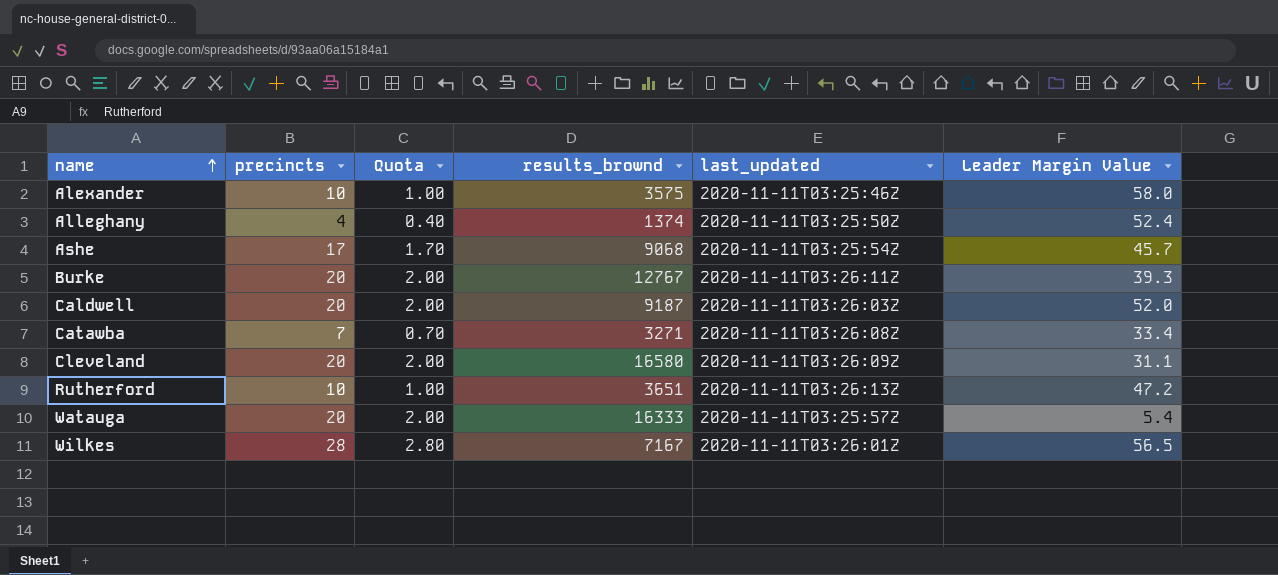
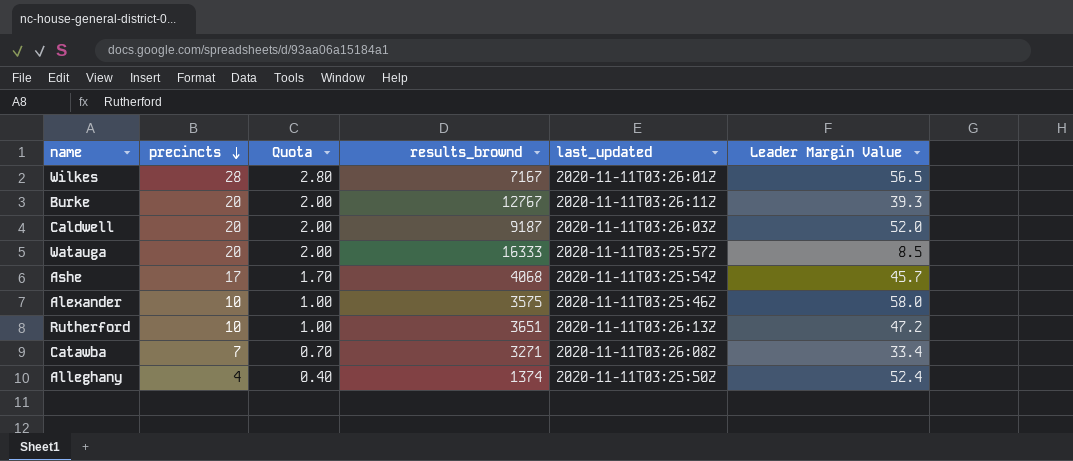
row order: name ascending -> precincts descending
row Cleveland: 20 | 2.00 | 16580 | 2020-11-11T03:26:09Z | 31.1 -> none
Watauga | Leader Margin Value: 5.4 -> 8.5
Ashe | results_brownd: 9068 -> 4068

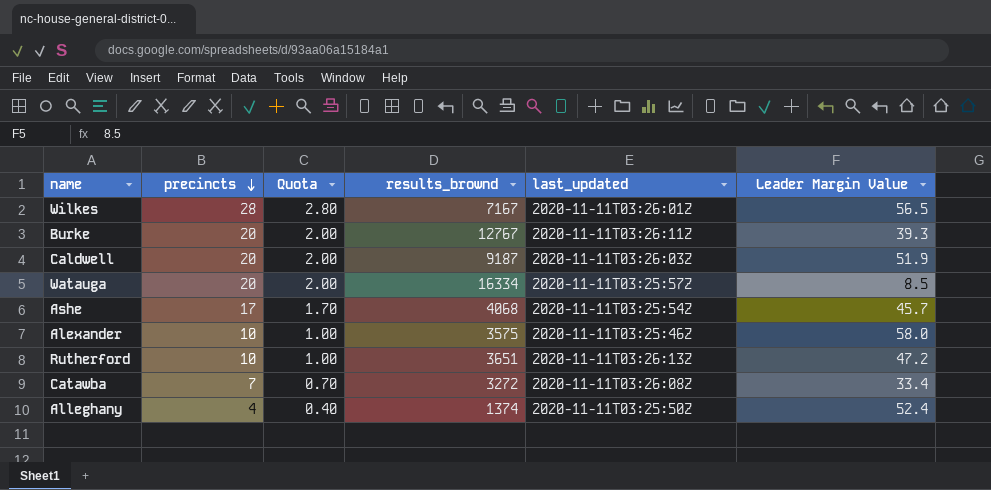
Caldwell | Leader Margin Value: 52.0 -> 51.9
Watauga | results_brownd: 16333 -> 16334
Catawba | results_brownd: 3271 -> 3272

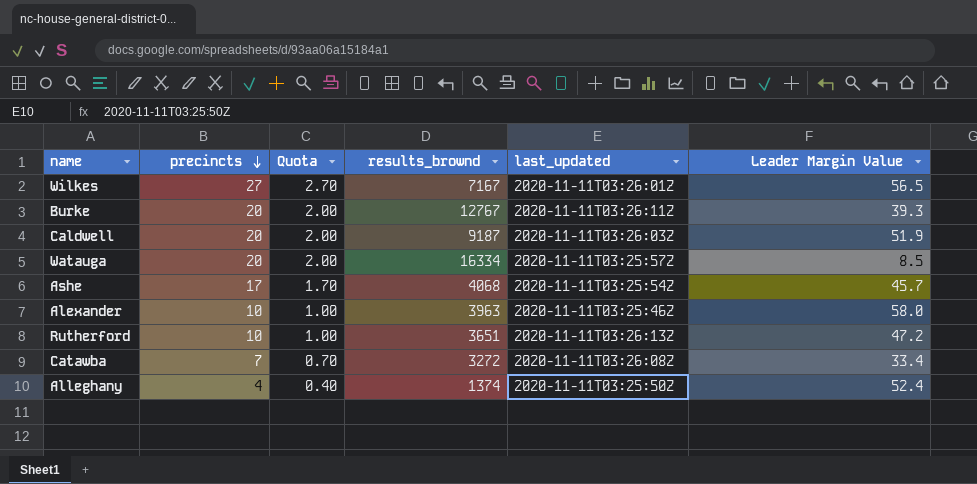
Wilkes | precincts: 28 -> 27
Wilkes | Quota: 2.80 -> 2.70
Alexander | results_brownd: 3575 -> 3963

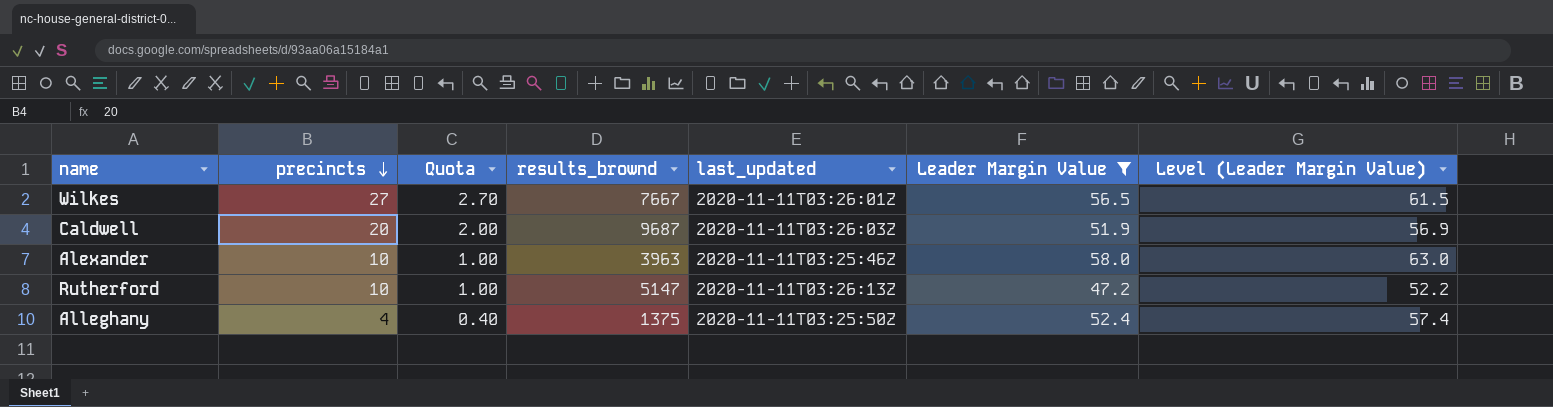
filter: none -> Leader Margin Value >= 47.2
column Level (Leader Margin Value) | formula: none -> [Leader Margin Value] + 5
Wilkes | results_brownd: 7167 -> 7667
Caldwell | results_brownd: 9187 -> 9687
Rutherford | results_brownd: 3651 -> 5147
Alleghany | results_brownd: 1374 -> 1375

